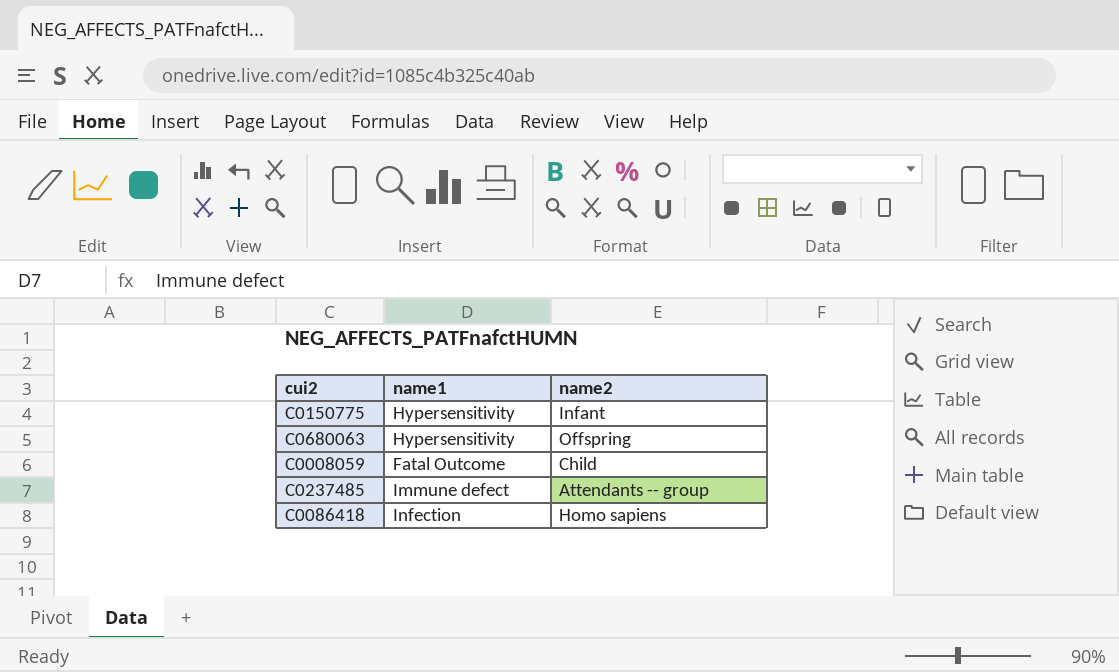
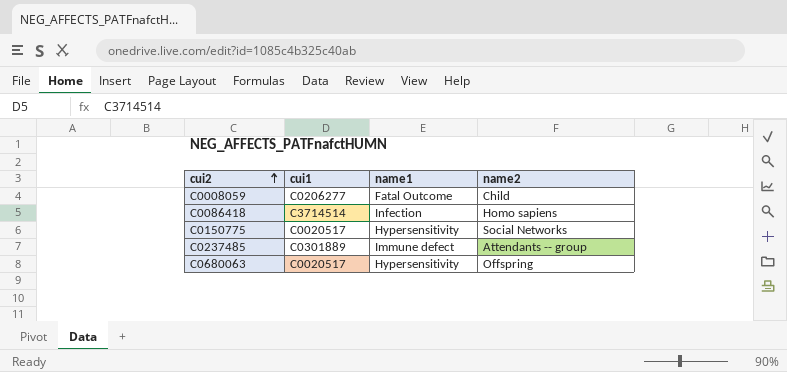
row order: none -> cui2 ascending
column cui1 | position: none -> 2
C0150775 | name2: Infant -> Social Networks

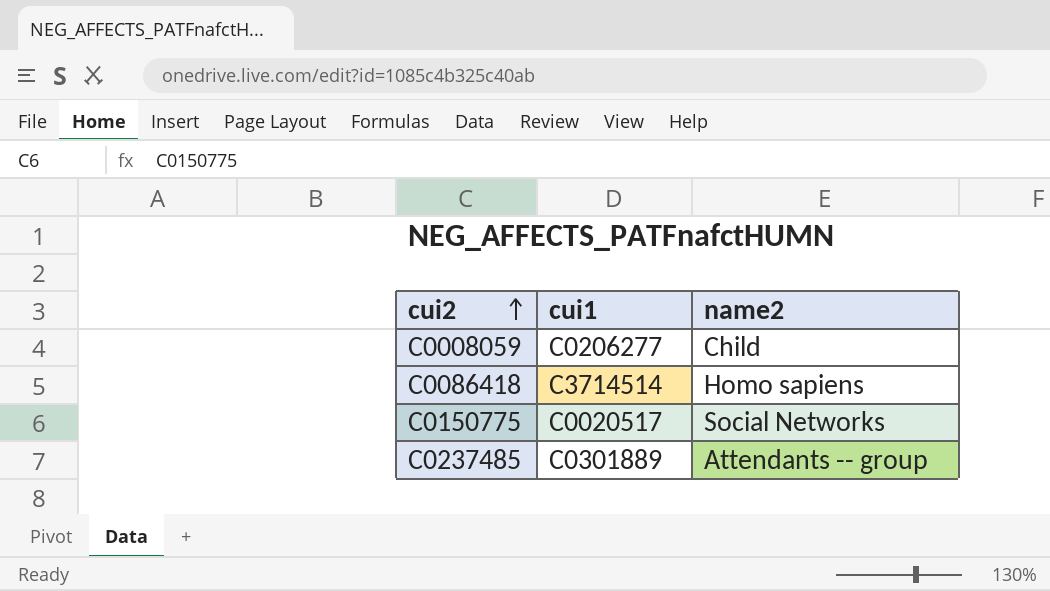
column name1 | position: 3 -> none
row C0680063: C0020517 | Hypersensitivity | Offspring -> none

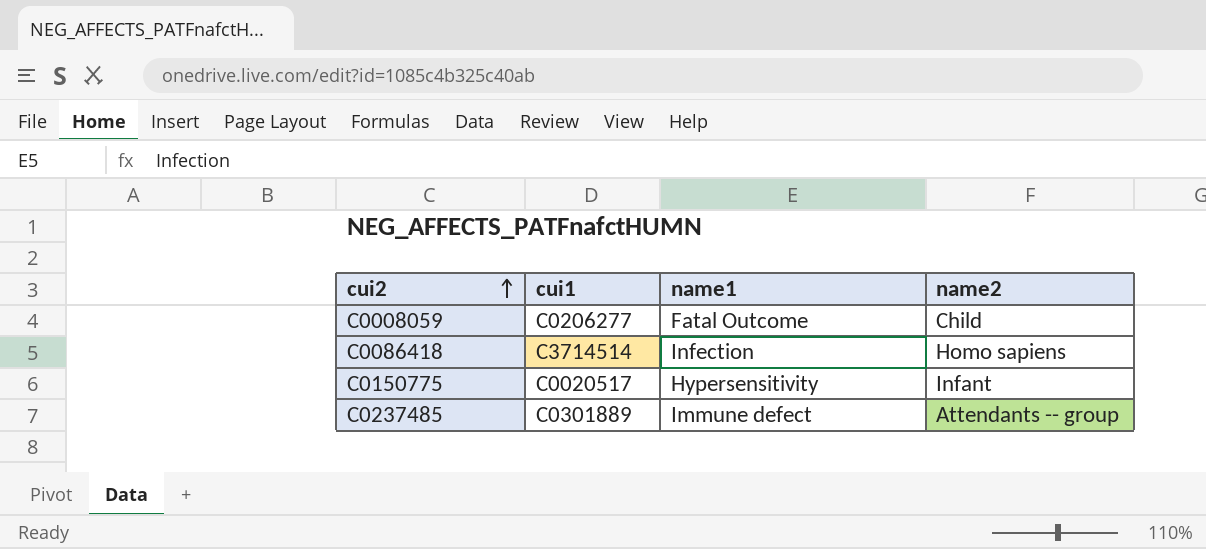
column name1 | position: none -> 3
C0150775 | name2: Social Networks -> Infant

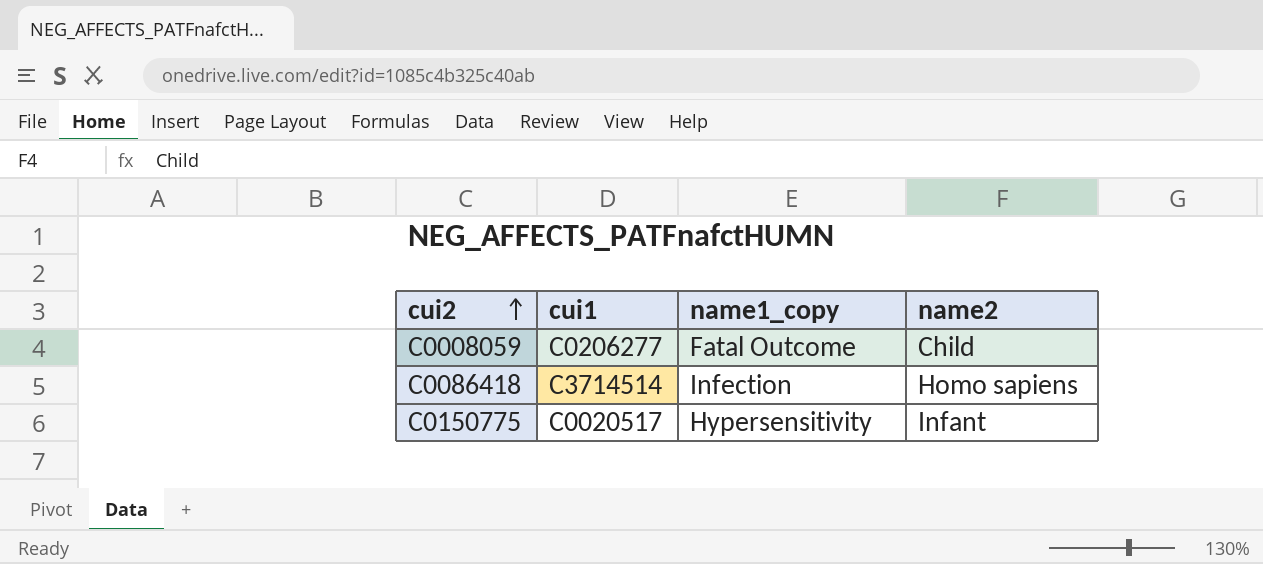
column name: name1 -> name1_copy
row C0237485: C0301889 | Immune defect | Attendants -- group -> none

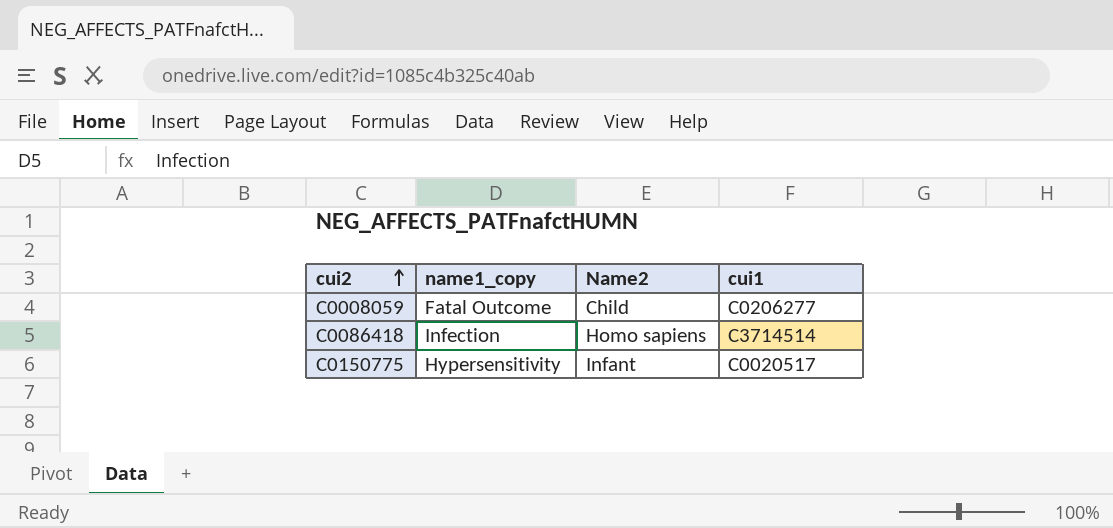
column name: name2 -> Name2
column cui1 | position: 2 -> 4

